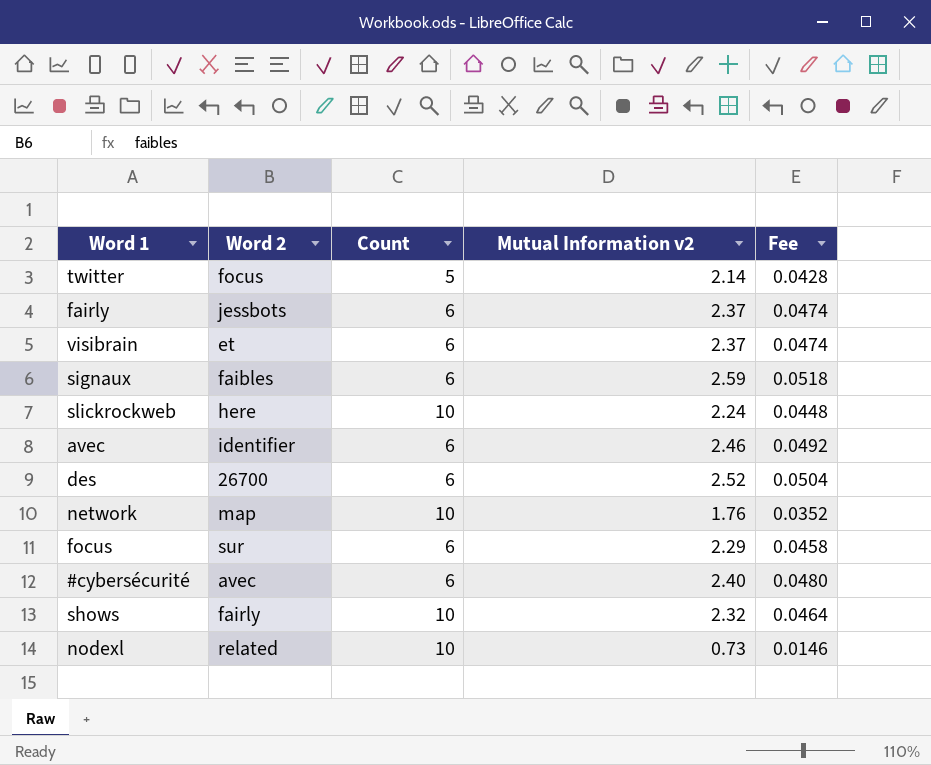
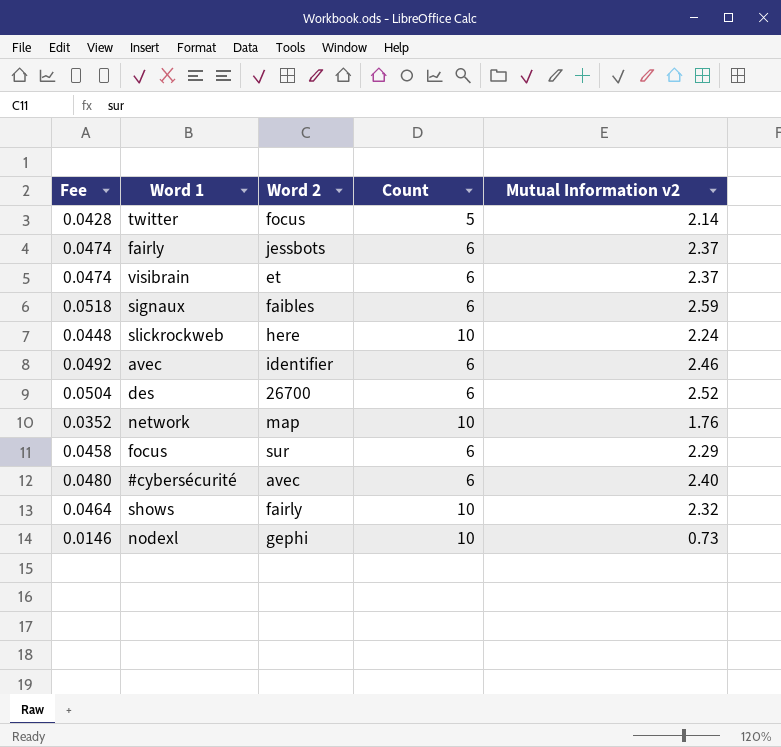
column Fee | position: 5 -> 1
nodexl | Word 2: related -> gephi

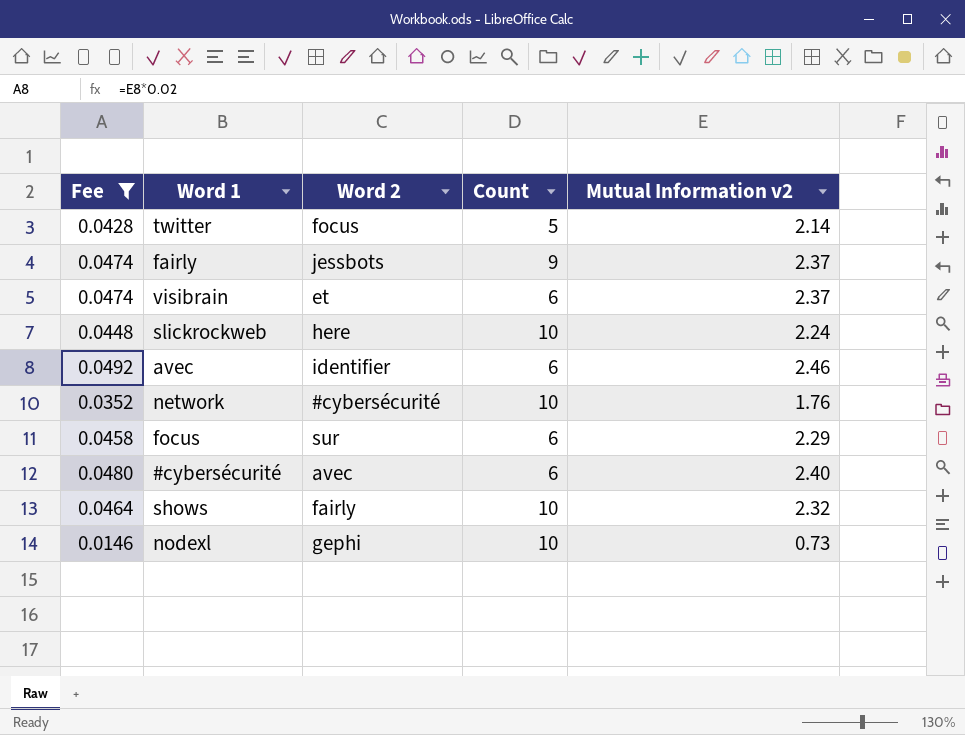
filter: none -> Fee <= 0.0492
fairly | Count: 6 -> 9
network | Word 2: map -> #cybersécurité

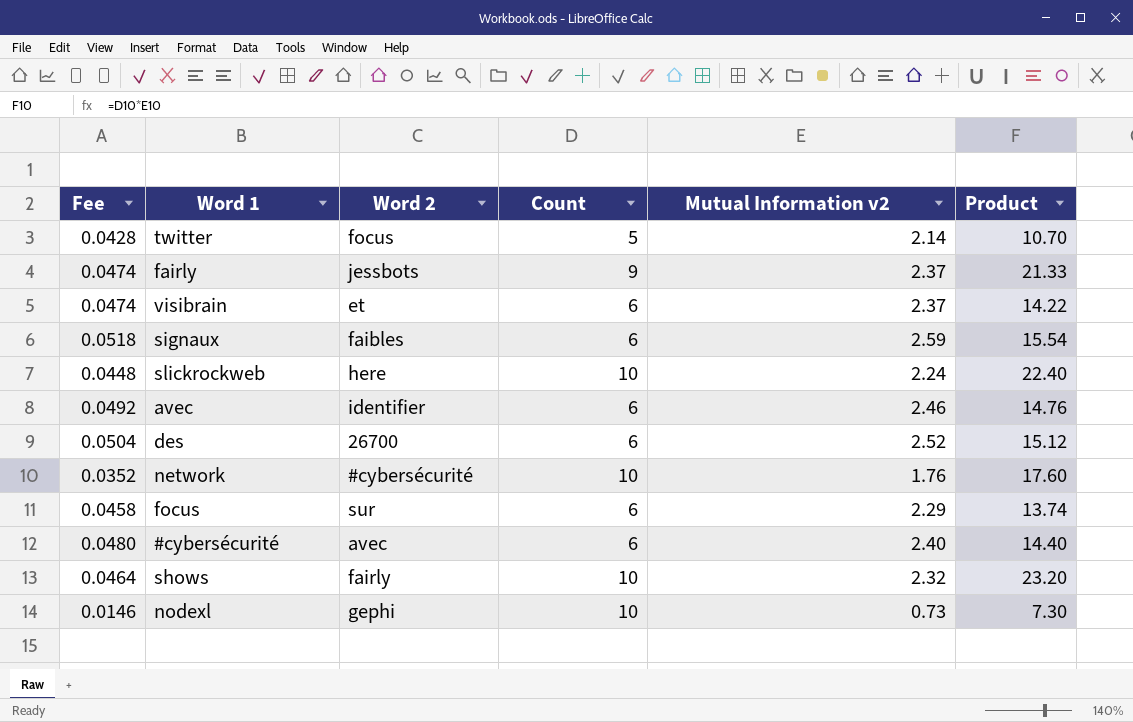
filter: Fee <= 0.0492 -> none
column Product | formula: none -> [Count] * [Mutual Information v2]

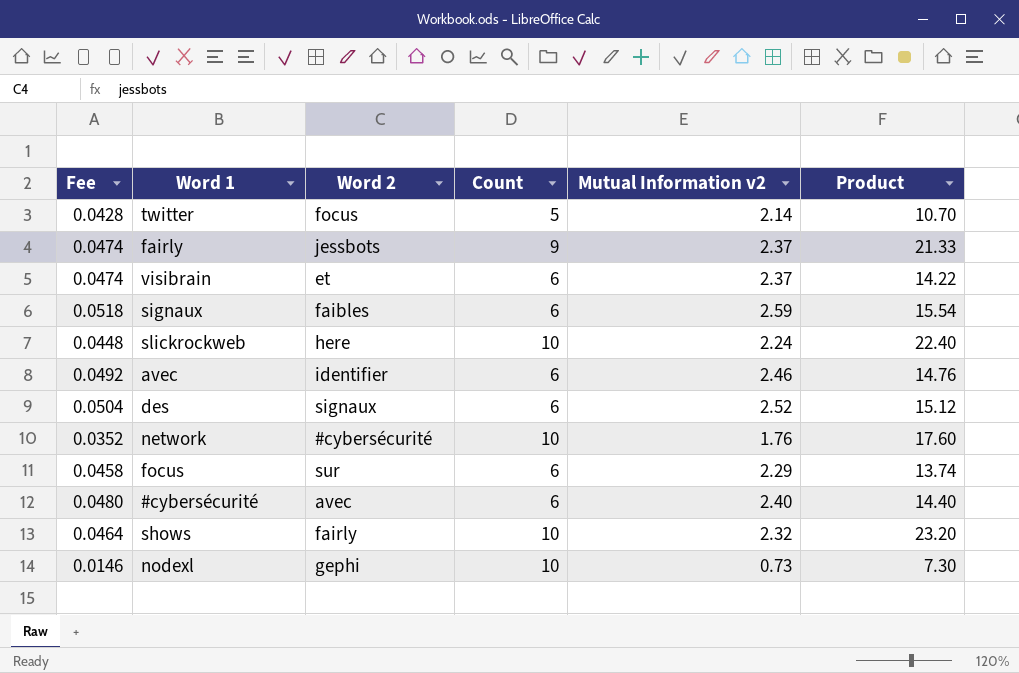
des | Word 2: 26700 -> signaux

